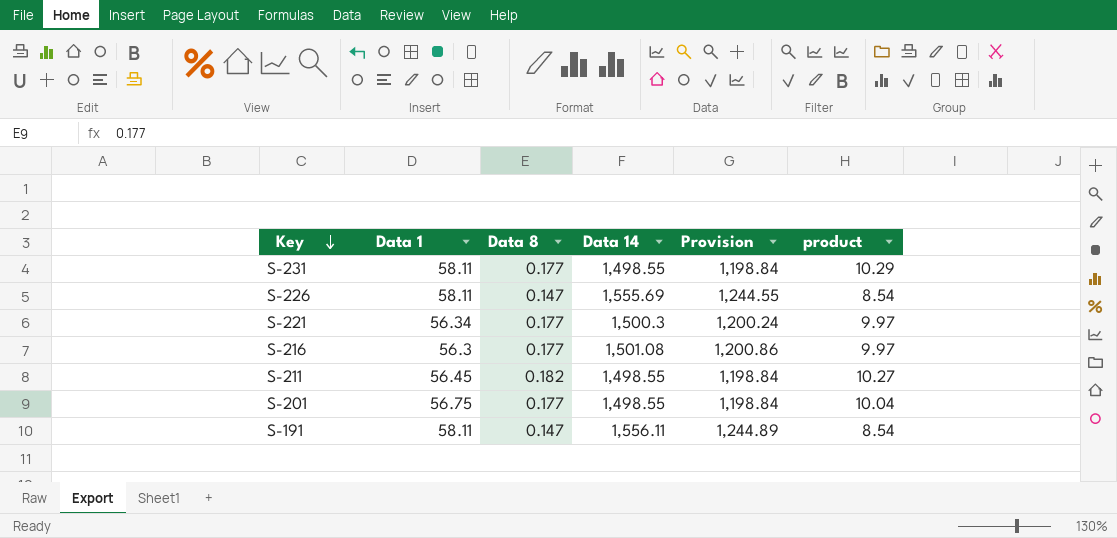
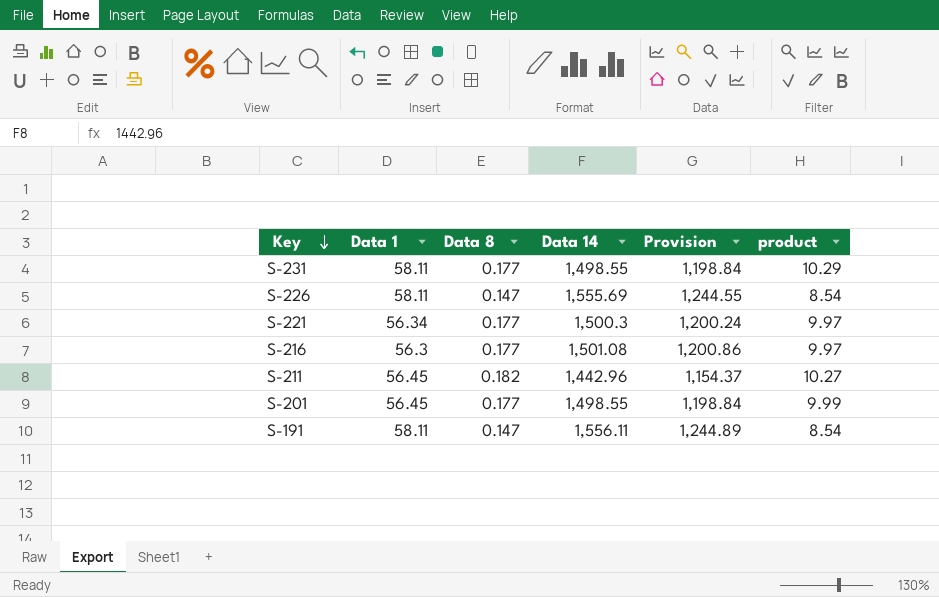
S-211 | Data 14: 1,498.55 -> 1,442.96
S-211 | Provision: 1,198.84 -> 1,154.37
S-201 | Data 1: 56.75 -> 56.45
S-201 | product: 10.04 -> 9.99

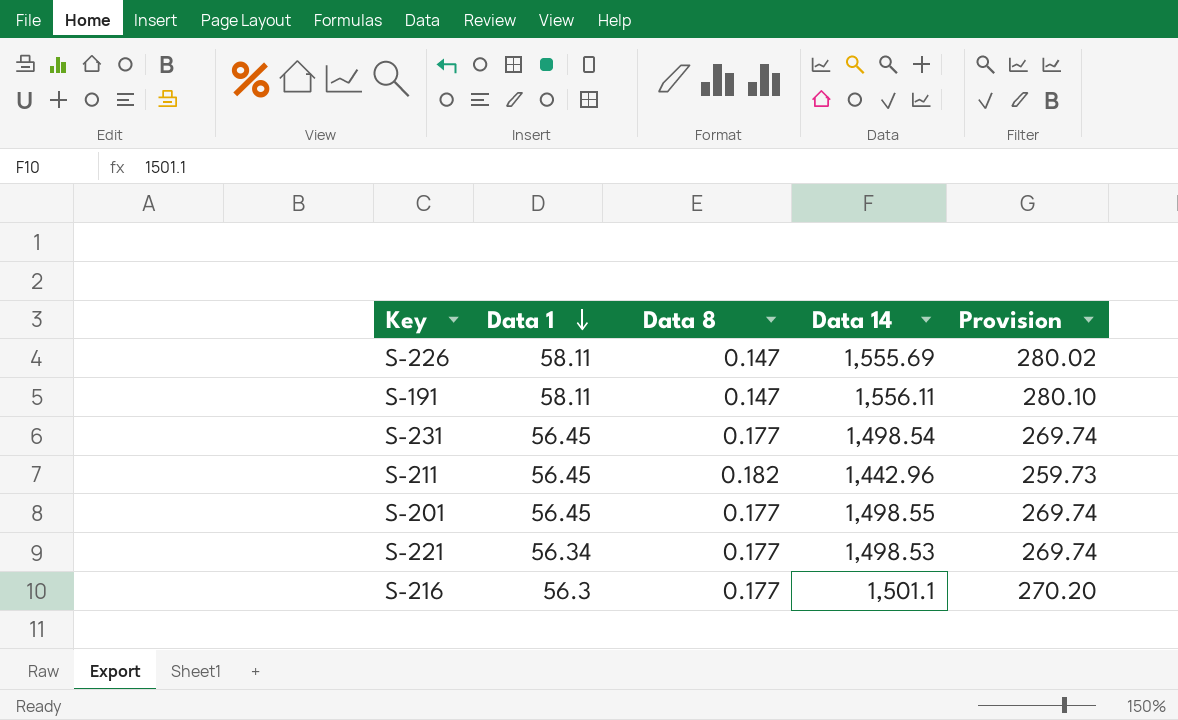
row order: Key descending -> Data 1 descending
column product | formula: [Data 1] * [Data 8] -> none
column Provision | formula: [Data 14] * 0.8 -> [Data 14] * 0.18
S-231 | Data 1: 58.11 -> 56.45
S-231 | Data 14: 1,498.55 -> 1,498.54
S-221 | Data 14: 1,500.3 -> 1,498.53
S-216 | Data 14: 1,501.08 -> 1,501.1

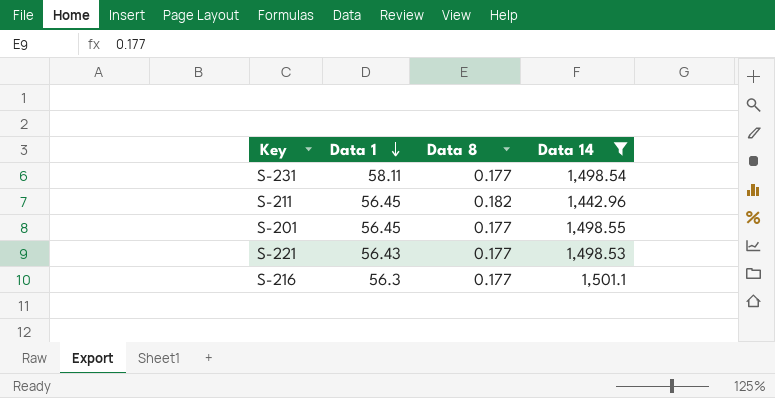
filter: none -> Data 14 <= 1,501.1
column Provision | formula: [Data 14] * 0.18 -> none
S-231 | Data 1: 56.45 -> 58.11
S-221 | Data 1: 56.34 -> 56.43

